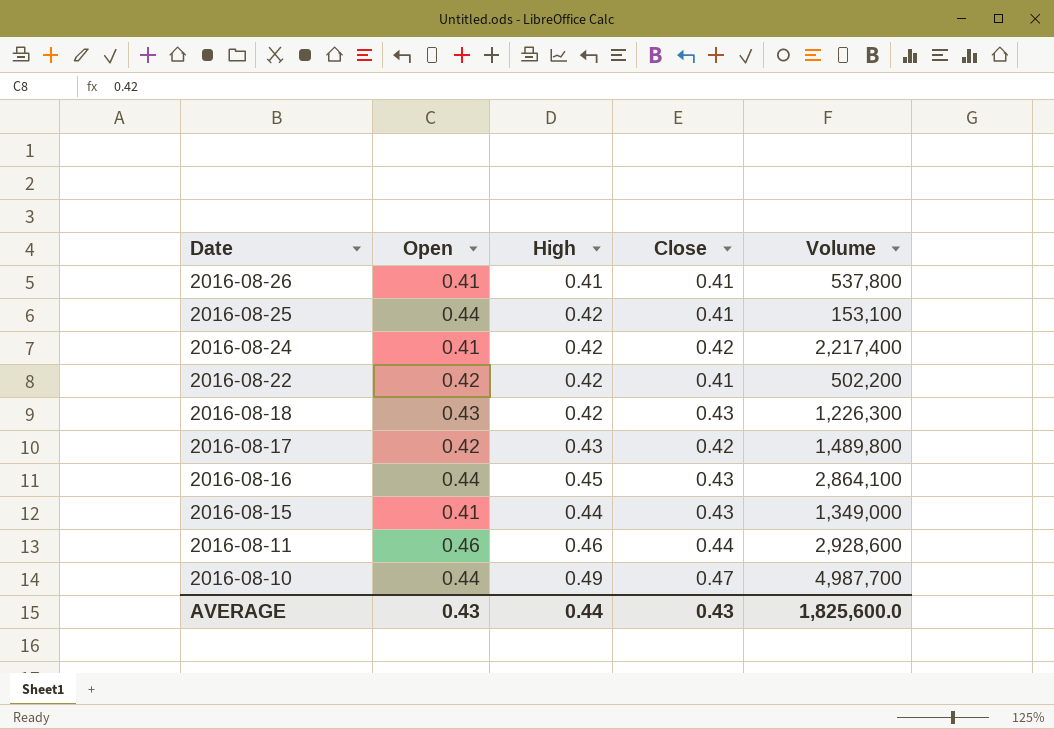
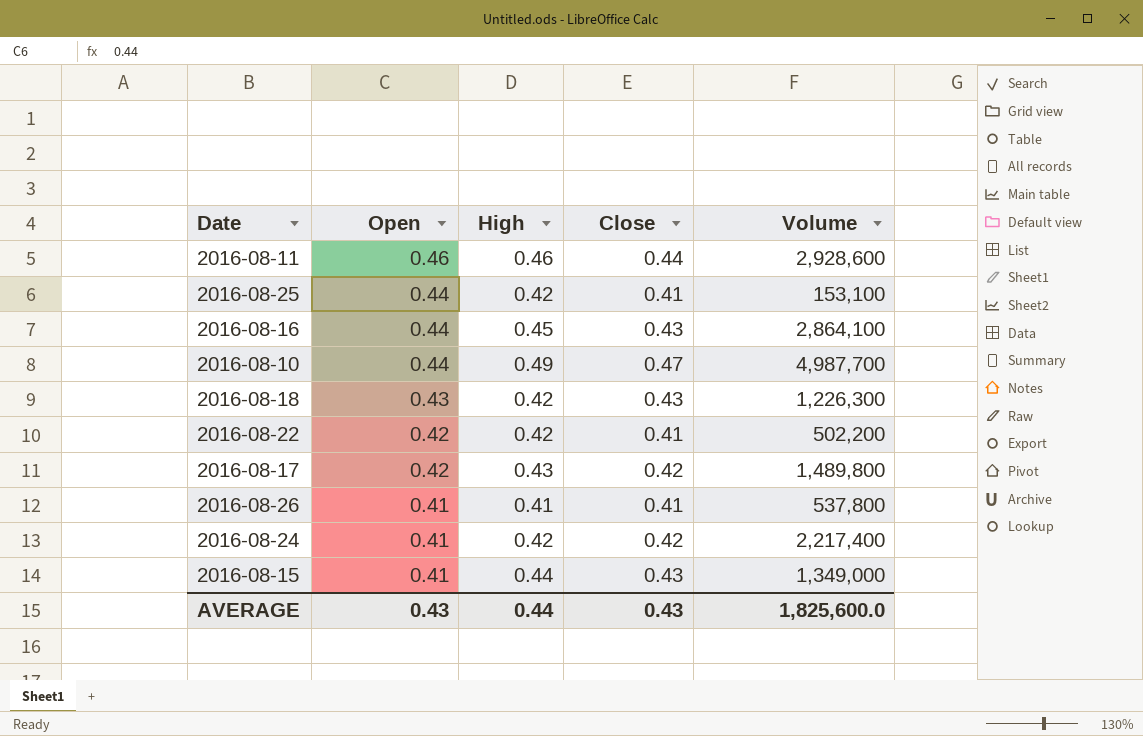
row order: Date descending -> Open descending

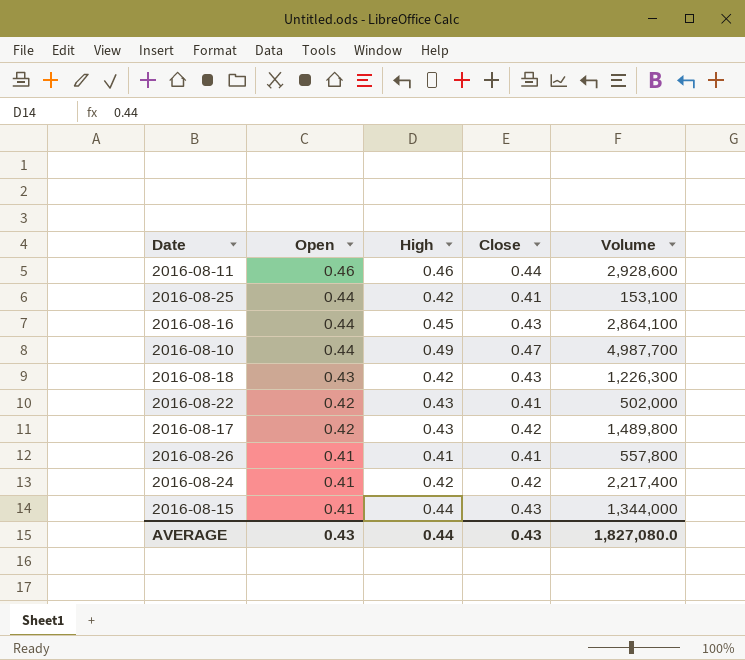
2016-08-22 | High: 0.42 -> 0.43
2016-08-22 | Volume: 502,200 -> 502,000
2016-08-26 | Volume: 537,800 -> 557,800
2016-08-15 | Volume: 1,349,000 -> 1,344,000
AVERAGE | Volume: 1,825,600.0 -> 1,827,080.0

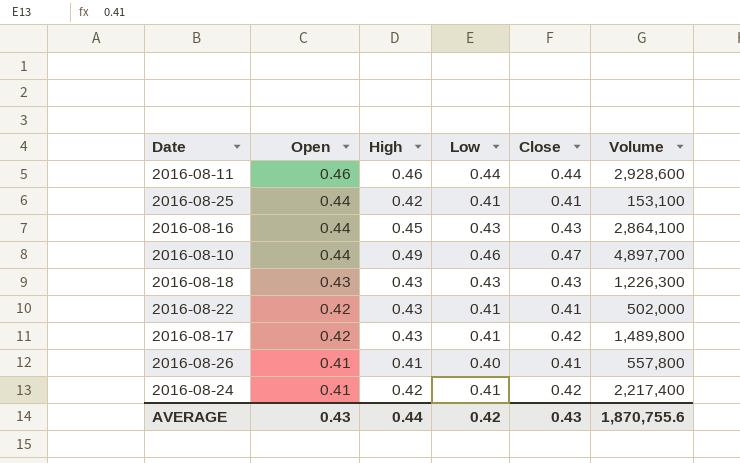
column Low | position: none -> 4
row 2016-08-15: 0.41 | 0.44 | 0.43 | 1,344,000 -> none
2016-08-10 | Volume: 4,987,700 -> 4,897,700
2016-08-18 | High: 0.42 -> 0.43
AVERAGE | Volume: 1,827,080.0 -> 1,870,755.6

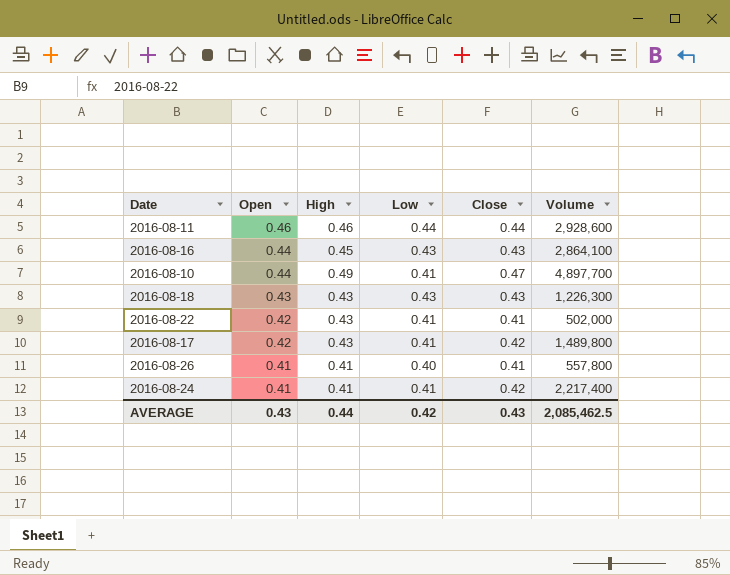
row 2016-08-25: 0.44 | 0.42 | 0.41 | 0.41 | 153,100 -> none
2016-08-10 | Low: 0.46 -> 0.41
2016-08-24 | High: 0.42 -> 0.41
AVERAGE | Volume: 1,870,755.6 -> 2,085,462.5

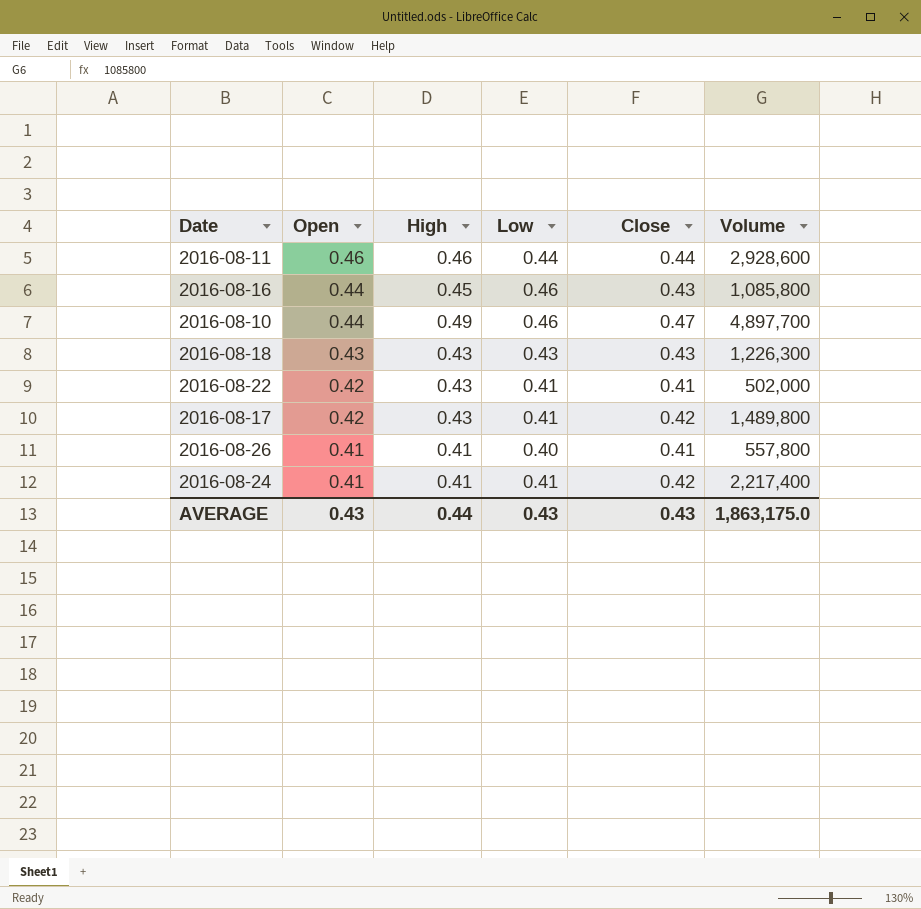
2016-08-16 | Low: 0.43 -> 0.46
2016-08-16 | Volume: 2,864,100 -> 1,085,800
2016-08-10 | Low: 0.41 -> 0.46
AVERAGE | Low: 0.42 -> 0.43
AVERAGE | Volume: 2,085,462.5 -> 1,863,175.0

